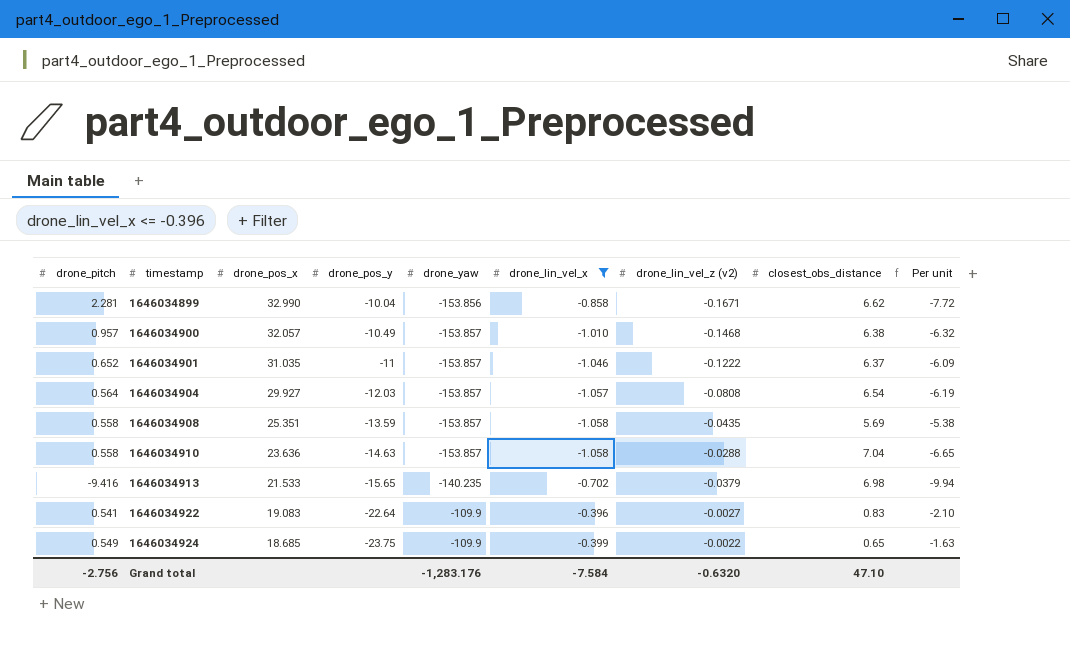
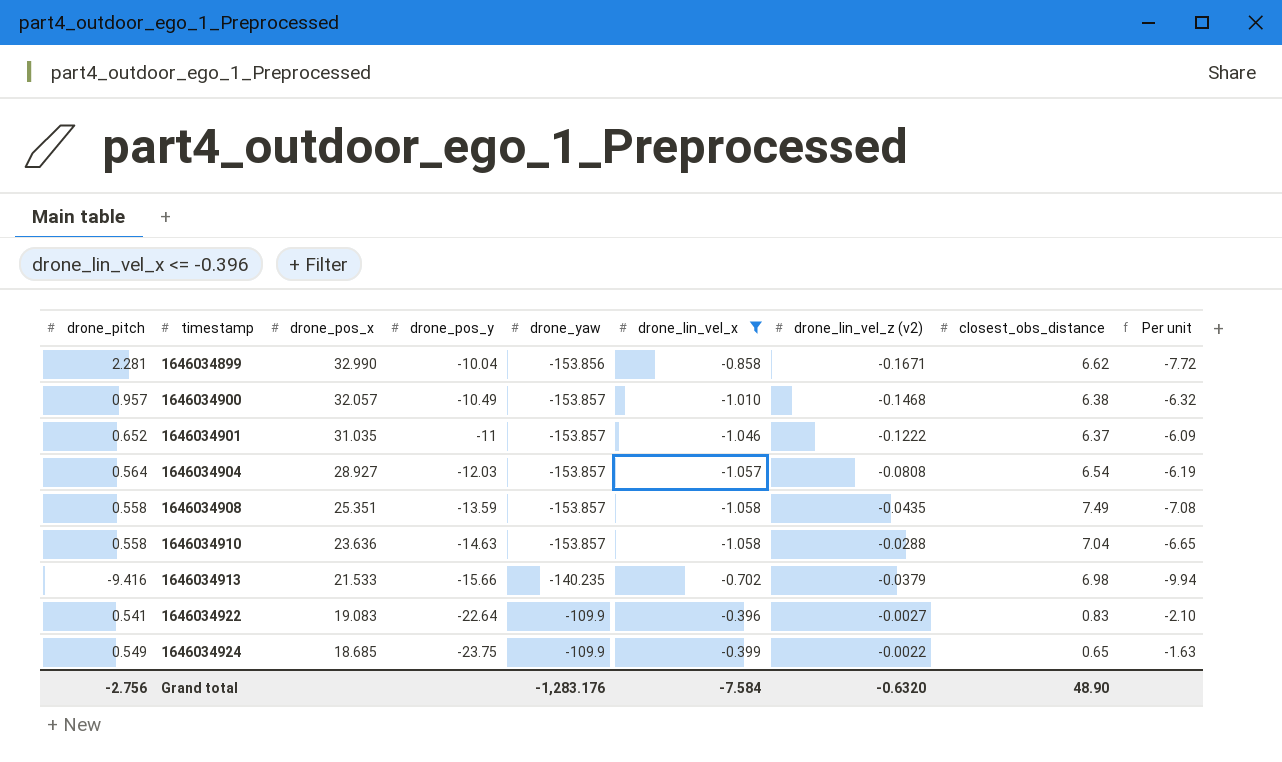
1646034904 | drone_pos_x: 29.927 -> 28.927
1646034908 | closest_obs_distance: 5.69 -> 7.49
1646034908 | Per unit: -5.38 -> -7.08
1646034913 | drone_pos_y: -15.65 -> -15.66
Grand total | closest_obs_distance: 47.10 -> 48.90

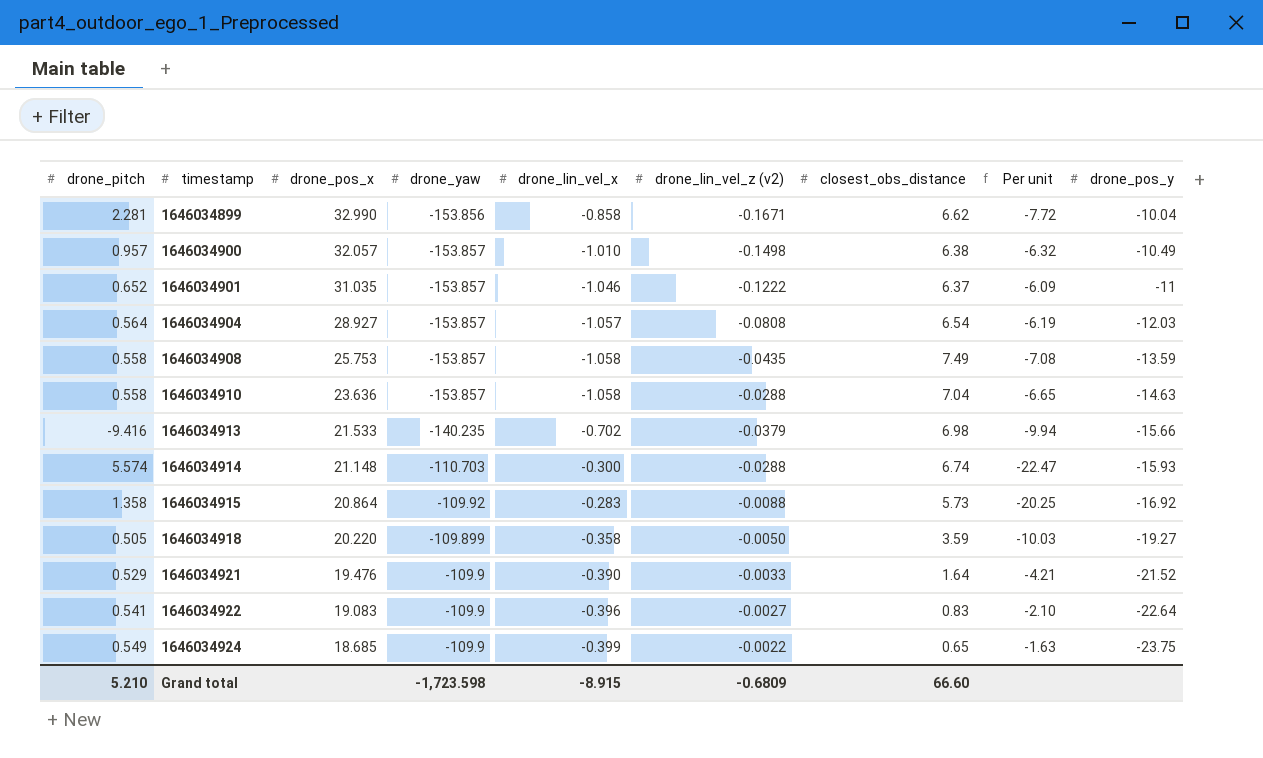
filter: drone_lin_vel_x <= -0.396 -> none
column drone_pos_y | position: 4 -> 9
1646034900 | drone_lin_vel_z (v2): -0.1468 -> -0.1498
1646034908 | drone_pos_x: 25.351 -> 25.753
Grand total | drone_pitch: -2.756 -> 5.210
Grand total | drone_yaw: -1,283.176 -> -1,723.598
Grand total | drone_lin_vel_x: -7.584 -> -8.915
Grand total | drone_lin_vel_z (v2): -0.6320 -> -0.6809
Grand total | closest_obs_distance: 48.90 -> 66.60

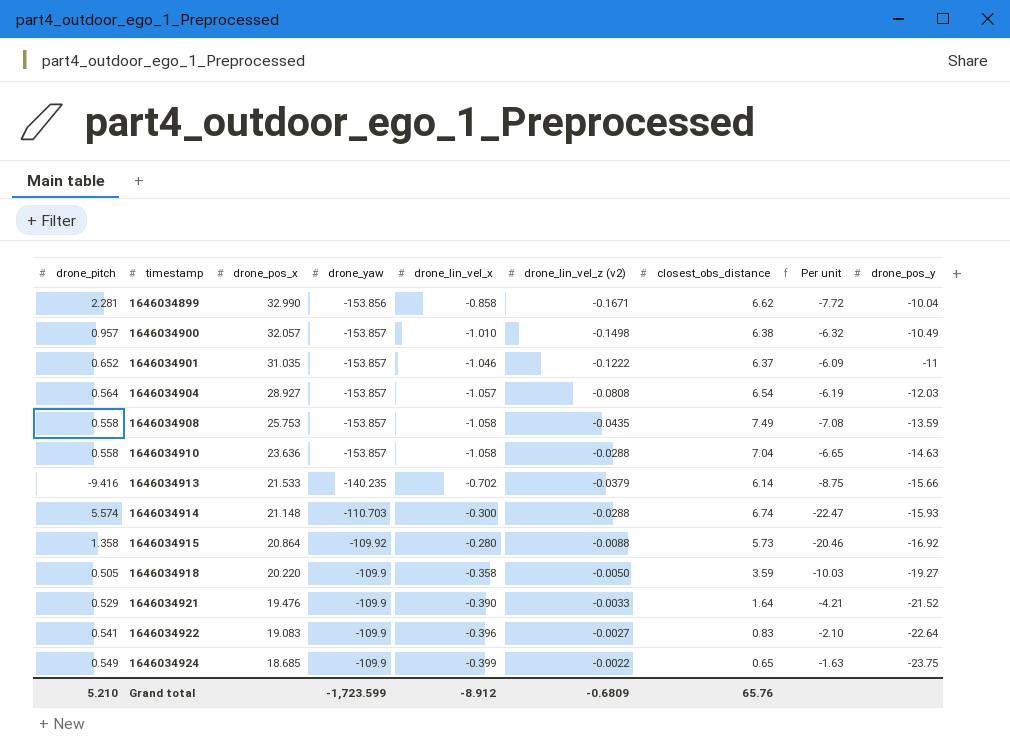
1646034913 | closest_obs_distance: 6.98 -> 6.14
1646034913 | Per unit: -9.94 -> -8.75
1646034915 | drone_lin_vel_x: -0.283 -> -0.280
1646034915 | Per unit: -20.25 -> -20.46
1646034918 | drone_yaw: -109.899 -> -109.9
Grand total | drone_yaw: -1,723.598 -> -1,723.599
Grand total | drone_lin_vel_x: -8.915 -> -8.912
Grand total | closest_obs_distance: 66.60 -> 65.76

